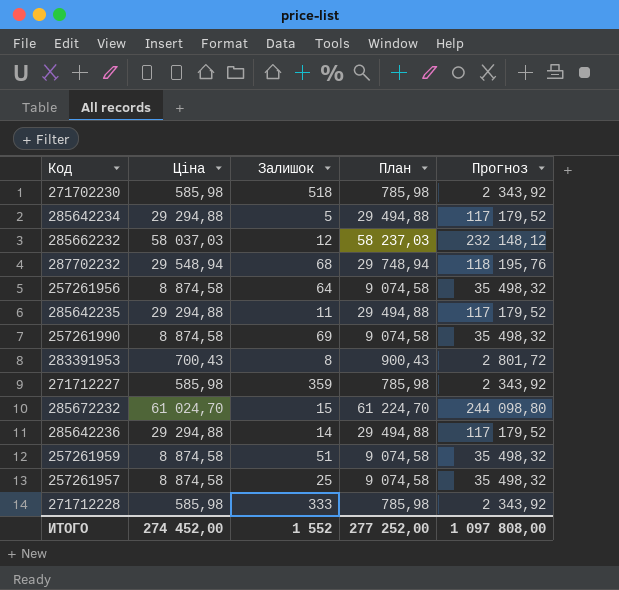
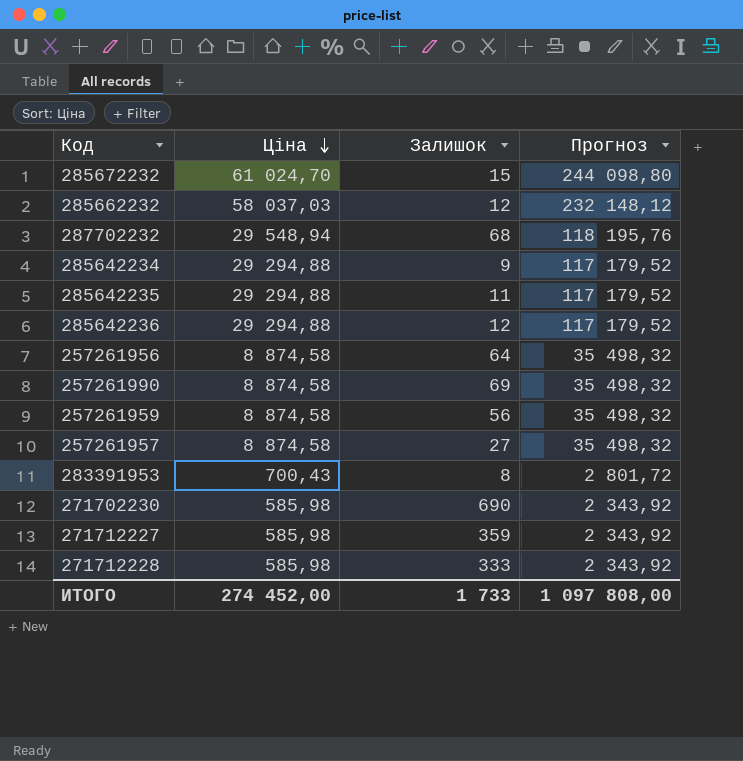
row order: none -> Ціна descending
column План | formula: [Ціна] + 200 -> none
285642234 | Залишок: 5 -> 9
285642236 | Залишок: 14 -> 12
257261959 | Залишок: 51 -> 56
257261957 | Залишок: 25 -> 27
271702230 | Залишок: 518 -> 690
ИТОГО | Залишок: 1 552 -> 1 733

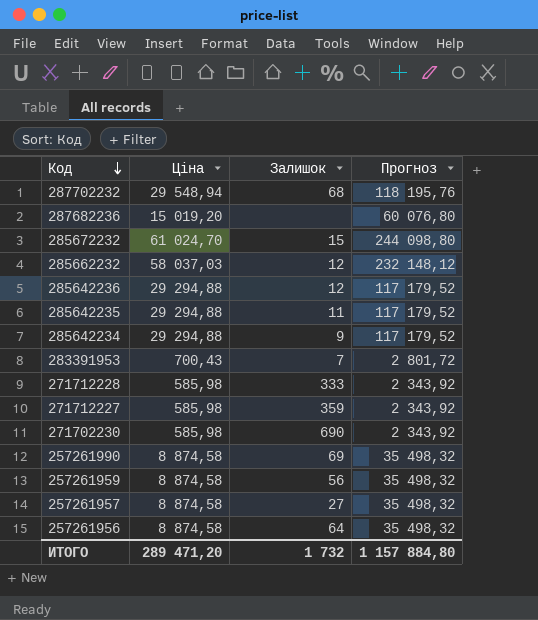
row order: Ціна descending -> Код descending
row 287682236: none -> 15 019,20 | none | 60 076,80
283391953 | Залишок: 8 -> 7
ИТОГО | Ціна: 274 452,00 -> 289 471,20
ИТОГО | Залишок: 1 733 -> 1 732
ИТОГО | Прогноз: 1 097 808,00 -> 1 157 884,80

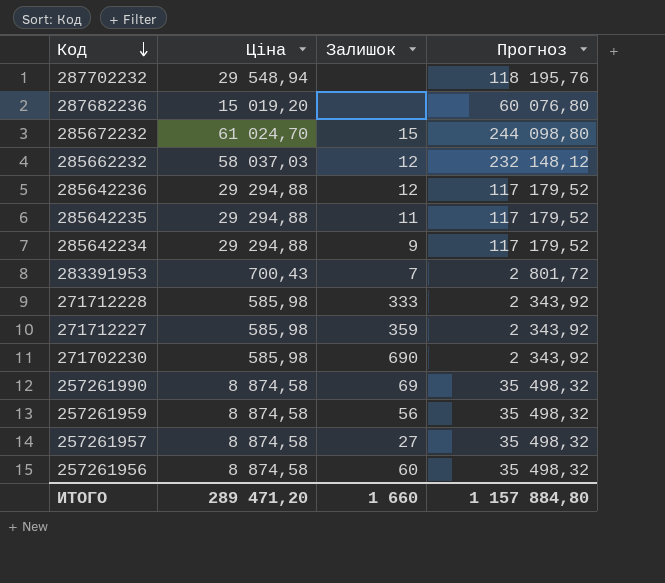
287702232 | Залишок: 68 -> none
257261956 | Залишок: 64 -> 60
ИТОГО | Залишок: 1 732 -> 1 660

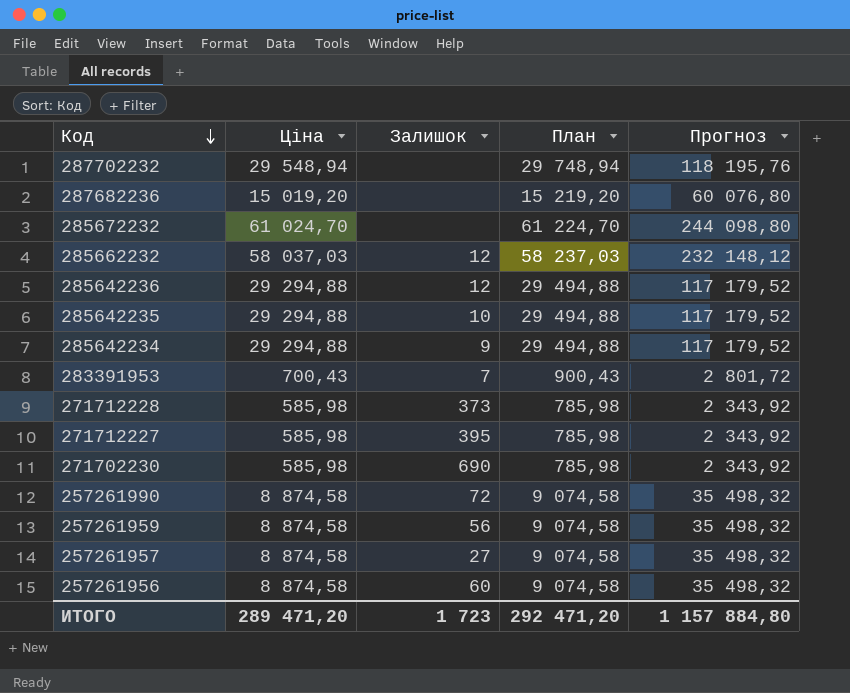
column План | formula: none -> [Ціна] + 200
285672232 | Залишок: 15 -> none
285642235 | Залишок: 11 -> 10
271712228 | Залишок: 333 -> 373
271712227 | Залишок: 359 -> 395
257261990 | Залишок: 69 -> 72
ИТОГО | Залишок: 1 660 -> 1 723

